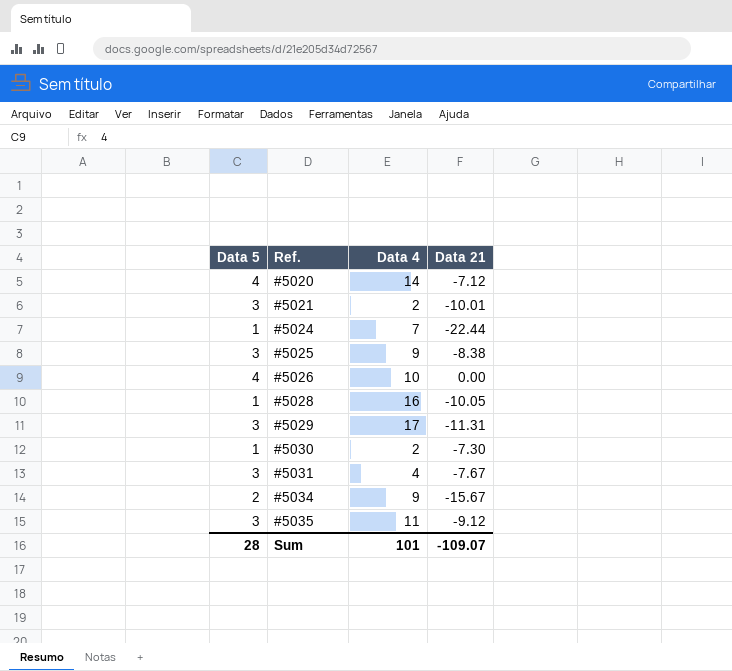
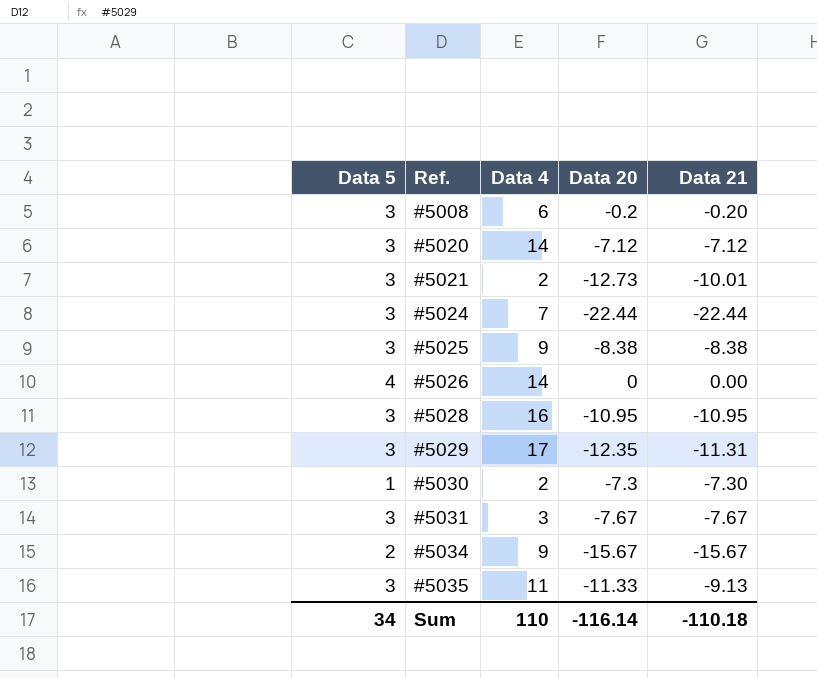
column Data 20 | position: none -> 4
row #5008: none -> 3 | 6 | -0.2 | -0.20
#5020 | Data 5: 4 -> 3
#5024 | Data 5: 1 -> 3
#5026 | Data 4: 10 -> 14
#5028 | Data 5: 1 -> 3
#5028 | Data 21: -10.05 -> -10.95
#5031 | Data 4: 4 -> 3
#5035 | Data 21: -9.12 -> -9.13
Sum | Data 5: 28 -> 34
Sum | Data 4: 101 -> 110
Sum | Data 21: -109.07 -> -110.18

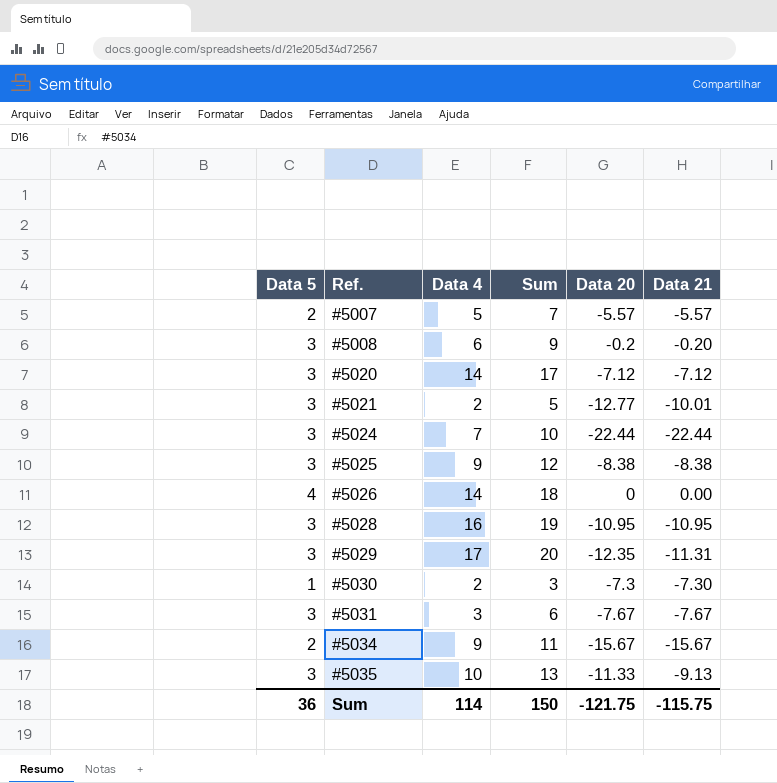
column Sum | formula: none -> [Data 5] + [Data 4]
row #5007: none -> 2 | 5 | 7 | -5.57 | -5.57
#5021 | Data 20: -12.73 -> -12.77
#5035 | Data 4: 11 -> 10
Sum | Data 5: 34 -> 36
Sum | Data 4: 110 -> 114
Sum | Data 20: -116.14 -> -121.75
Sum | Data 21: -110.18 -> -115.75

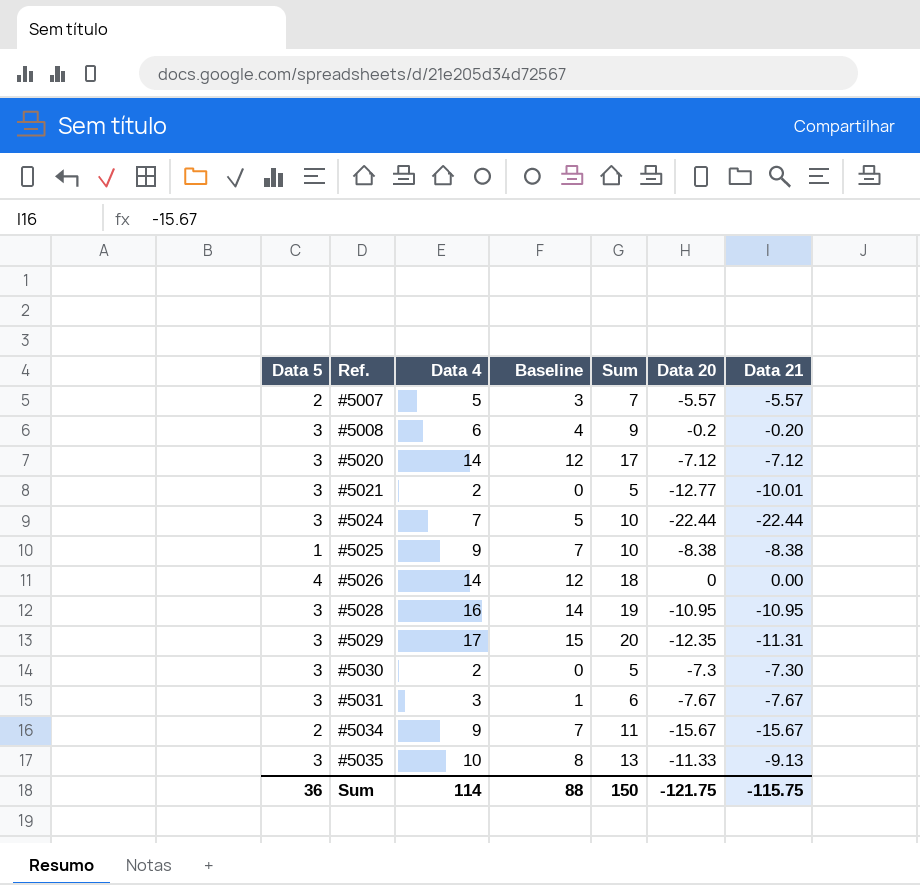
column Baseline | formula: none -> [Data 4] - 2
#5025 | Data 5: 3 -> 1
#5025 | Sum: 12 -> 10
#5030 | Data 5: 1 -> 3
#5030 | Sum: 3 -> 5

